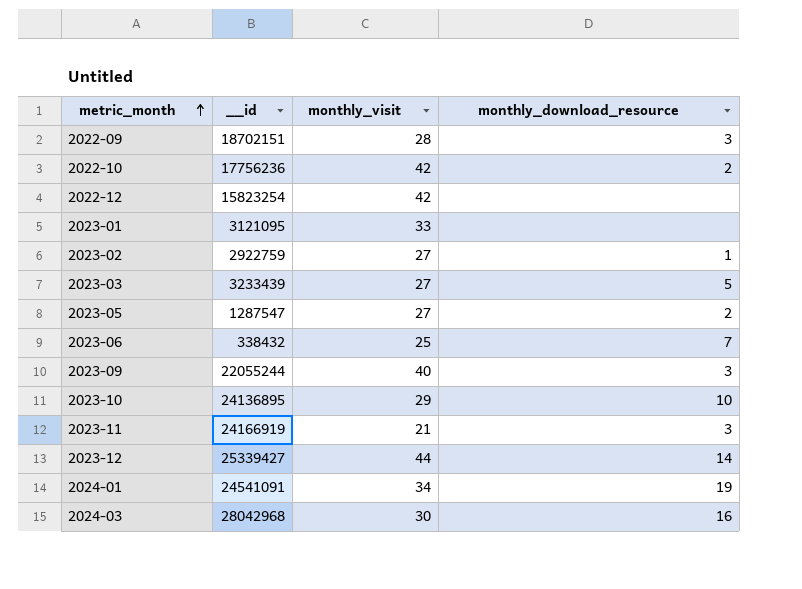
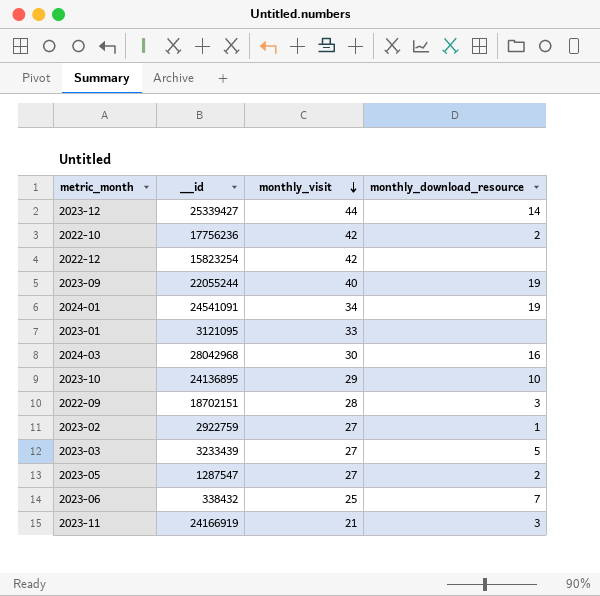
row order: metric_month ascending -> monthly_visit descending
2023-09 | monthly_download_resource: 3 -> 19

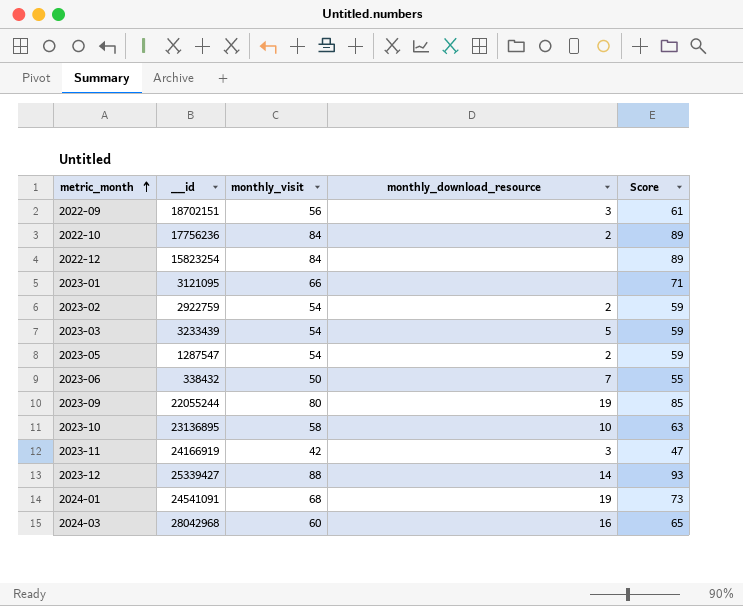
row order: monthly_visit descending -> metric_month ascending
column Score | formula: none -> [monthly_visit] + 5
2022-09 | monthly_visit: 28 -> 56
2022-10 | monthly_visit: 42 -> 84
2022-12 | monthly_visit: 42 -> 84
2023-01 | monthly_visit: 33 -> 66
2023-02 | monthly_visit: 27 -> 54
2023-02 | monthly_download_resource: 1 -> 2
2023-03 | monthly_visit: 27 -> 54
2023-05 | monthly_visit: 27 -> 54
2023-06 | monthly_visit: 25 -> 50
2023-09 | monthly_visit: 40 -> 80
2023-10 | __id: 24136895 -> 23136895
2023-10 | monthly_visit: 29 -> 58
2023-11 | monthly_visit: 21 -> 42
2023-12 | monthly_visit: 44 -> 88
2024-01 | monthly_visit: 34 -> 68
2024-03 | monthly_visit: 30 -> 60

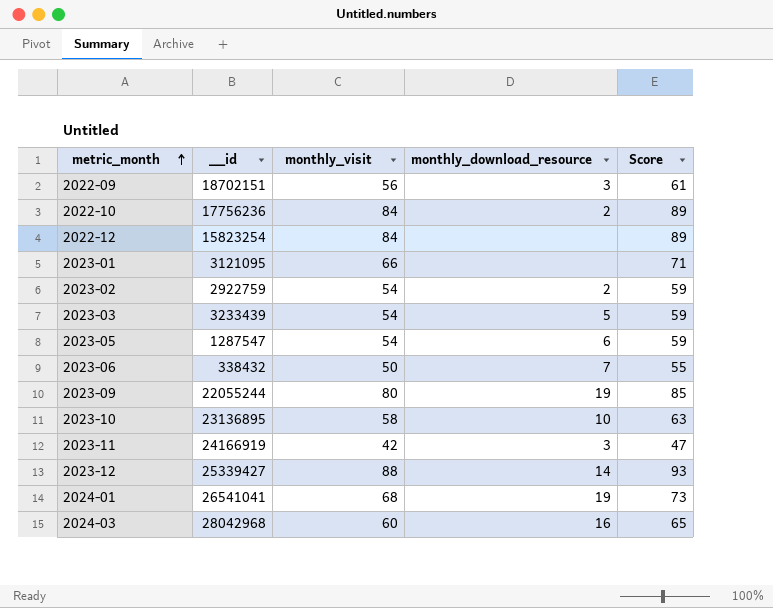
2023-05 | monthly_download_resource: 2 -> 6
2024-01 | __id: 24541091 -> 26541041

